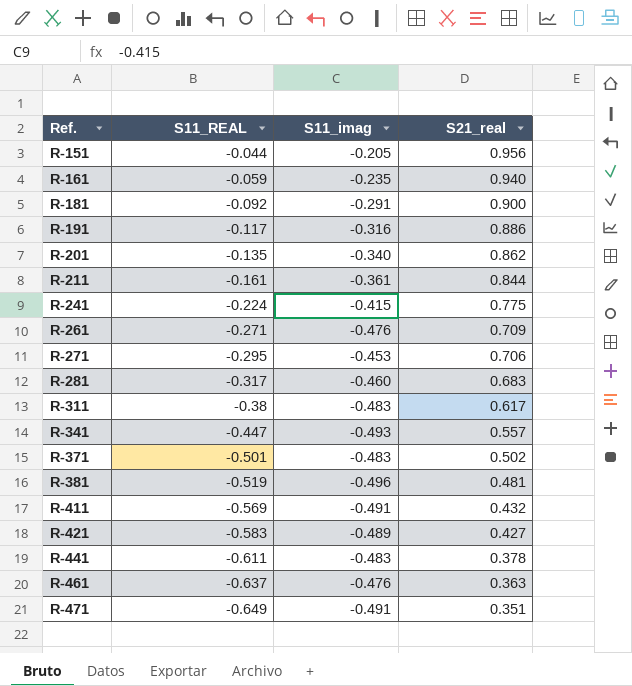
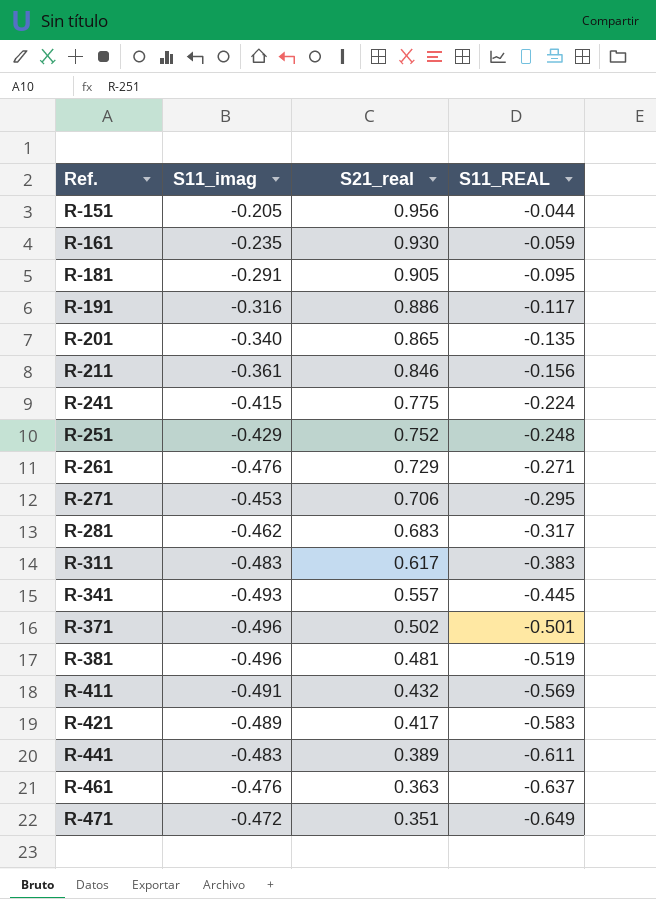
column S11_REAL | position: 2 -> 4
R-161 | S21_real: 0.940 -> 0.930
R-181 | S21_real: 0.900 -> 0.905
R-181 | S11_REAL: -0.092 -> -0.095
R-201 | S21_real: 0.862 -> 0.865
R-211 | S21_real: 0.844 -> 0.846
R-211 | S11_REAL: -0.161 -> -0.156
row R-251: none -> -0.429 | 0.752 | -0.248
R-261 | S21_real: 0.709 -> 0.729
R-281 | S11_imag: -0.460 -> -0.462
R-311 | S11_REAL: -0.38 -> -0.383
R-341 | S11_REAL: -0.447 -> -0.445
R-371 | S11_imag: -0.483 -> -0.496
R-421 | S21_real: 0.427 -> 0.417
R-441 | S21_real: 0.378 -> 0.389
R-471 | S11_imag: -0.491 -> -0.472

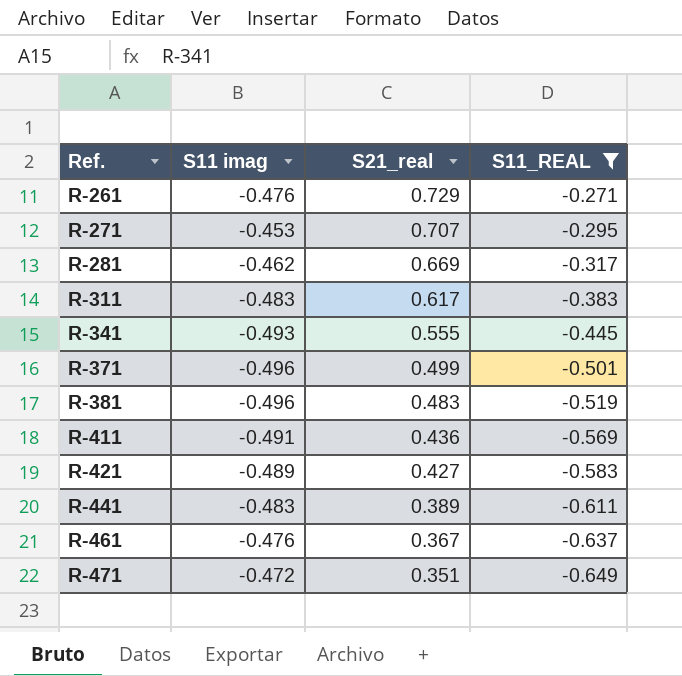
filter: none -> S11_REAL <= -0.271
column name: S11_imag -> S11 imag
R-271 | S21_real: 0.706 -> 0.707
R-281 | S21_real: 0.683 -> 0.669
R-341 | S21_real: 0.557 -> 0.555
R-371 | S21_real: 0.502 -> 0.499
R-381 | S21_real: 0.481 -> 0.483
R-411 | S21_real: 0.432 -> 0.436
R-421 | S21_real: 0.417 -> 0.427
R-461 | S21_real: 0.363 -> 0.367

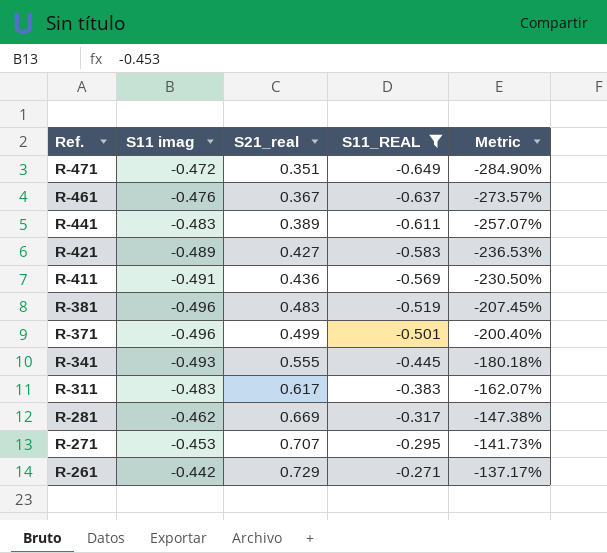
row order: Ref. ascending -> Ref. descending
column Metric | formula: none -> ([S11_REAL] - [S21_real]) / [S21_real]
R-261 | S11 imag: -0.476 -> -0.442

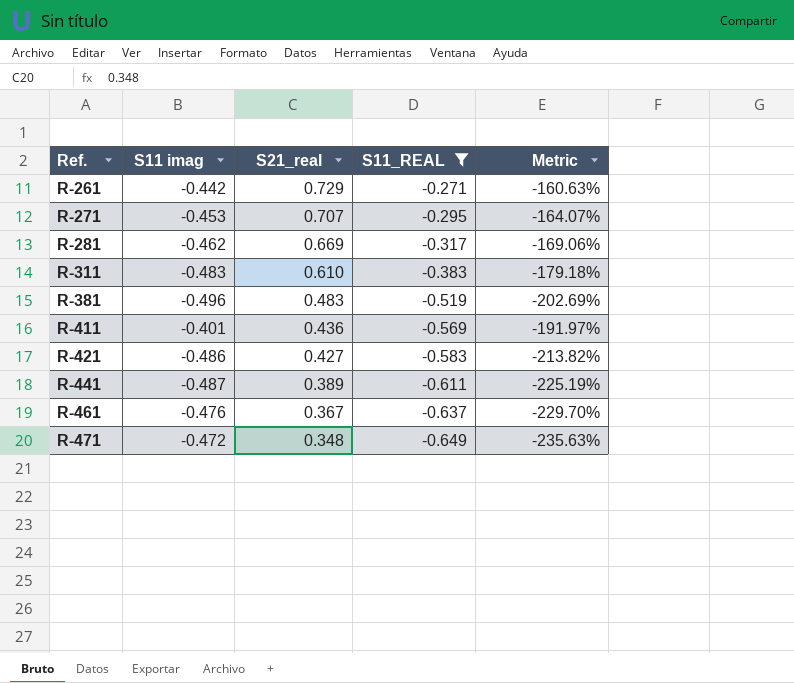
row order: Ref. descending -> Ref. ascending
column Metric | formula: ([S11_REAL] - [S21_real]) / [S21_real] -> ([S11 imag] - [S21_real]) / [S21_real]
row R-371: -0.496 | 0.499 | -0.501 | -200.40% -> none
row R-341: -0.493 | 0.555 | -0.445 | -180.18% -> none
R-311 | S21_real: 0.617 -> 0.610
R-411 | S11 imag: -0.491 -> -0.401
R-421 | S11 imag: -0.489 -> -0.486
R-441 | S11 imag: -0.483 -> -0.487
R-471 | S21_real: 0.351 -> 0.348

